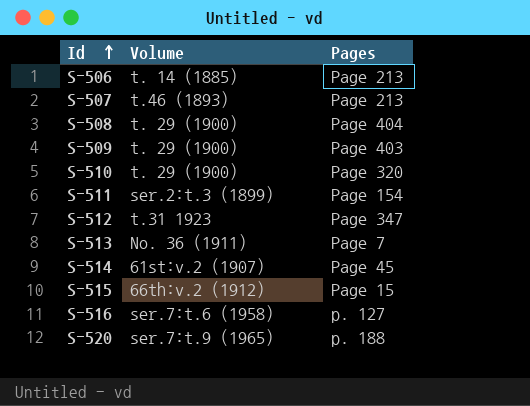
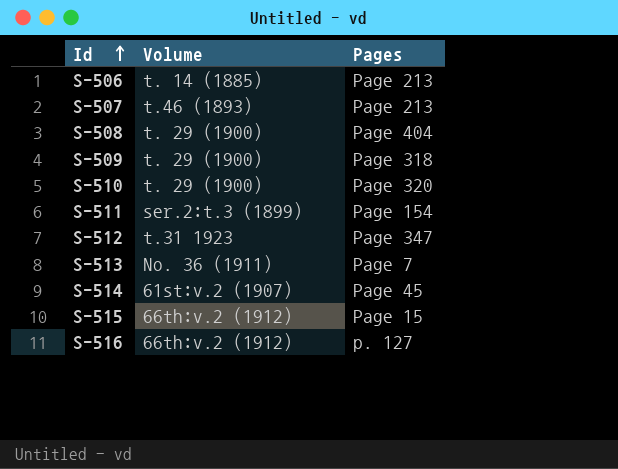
row S-520: ser.7:t.9 (1965) | p. 188 -> none
S-509 | Pages: Page 403 -> Page 318
S-516 | Volume: ser.7:t.6 (1958) -> 66th:v.2 (1912)

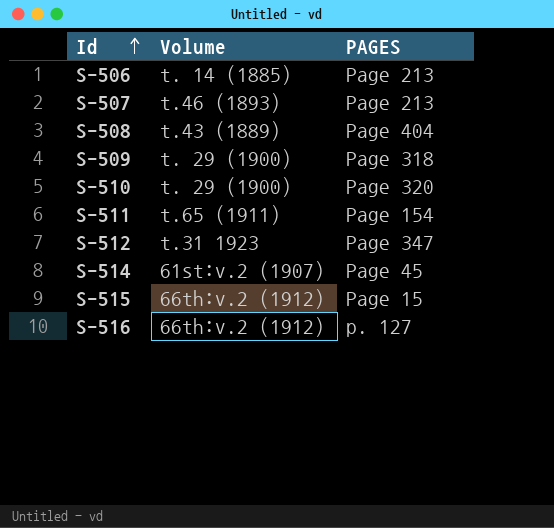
column name: Pages -> PAGES
row S-513: No. 36 (1911) | Page 7 -> none
S-508 | Volume: t. 29 (1900) -> t.43 (1889)
S-511 | Volume: ser.2:t.3 (1899) -> t.65 (1911)

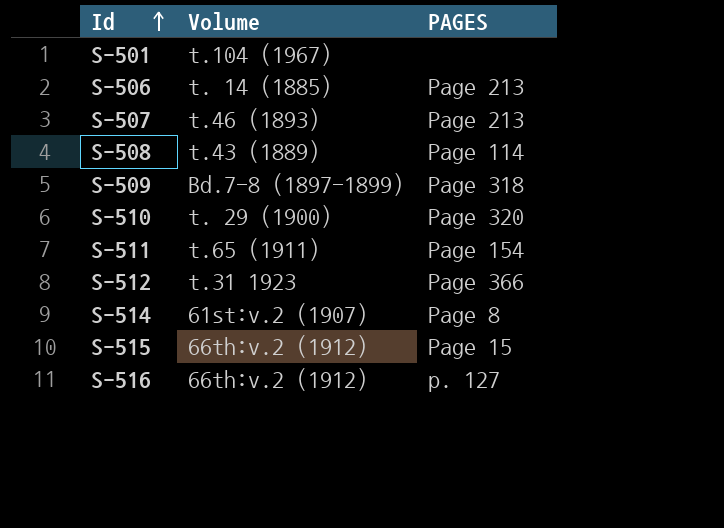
row S-501: none -> t.104 (1967) | none
S-508 | PAGES: Page 404 -> Page 114
S-509 | Volume: t. 29 (1900) -> Bd.7-8 (1897-1899)
S-512 | PAGES: Page 347 -> Page 366
S-514 | PAGES: Page 45 -> Page 8

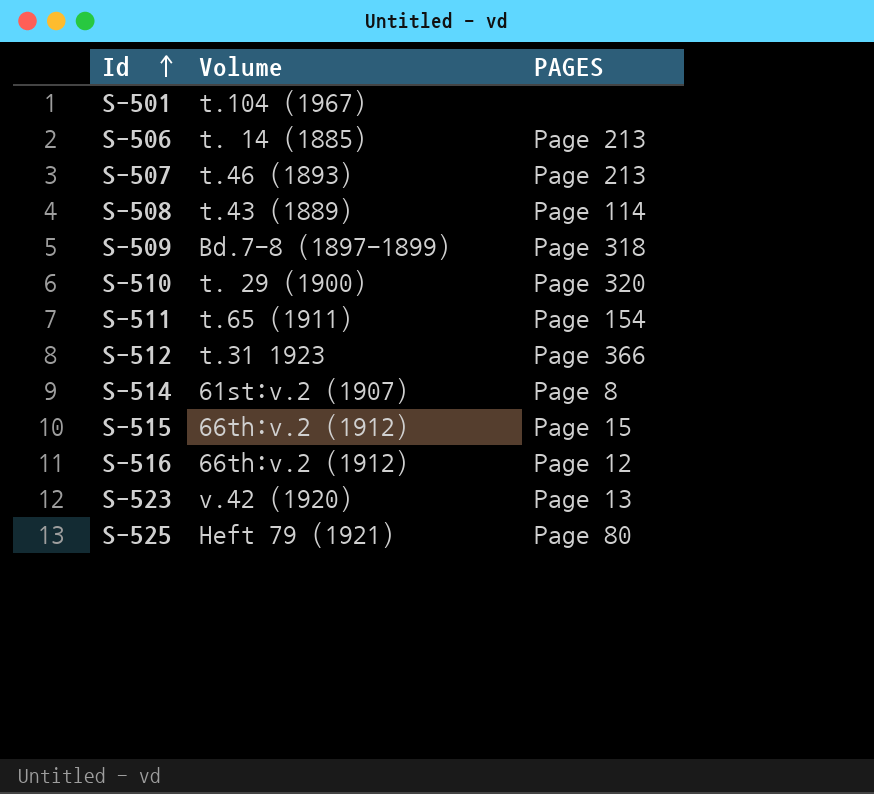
S-516 | PAGES: p. 127 -> Page 12
row S-523: none -> v.42 (1920) | Page 13
row S-525: none -> Heft 79 (1921) | Page 80

